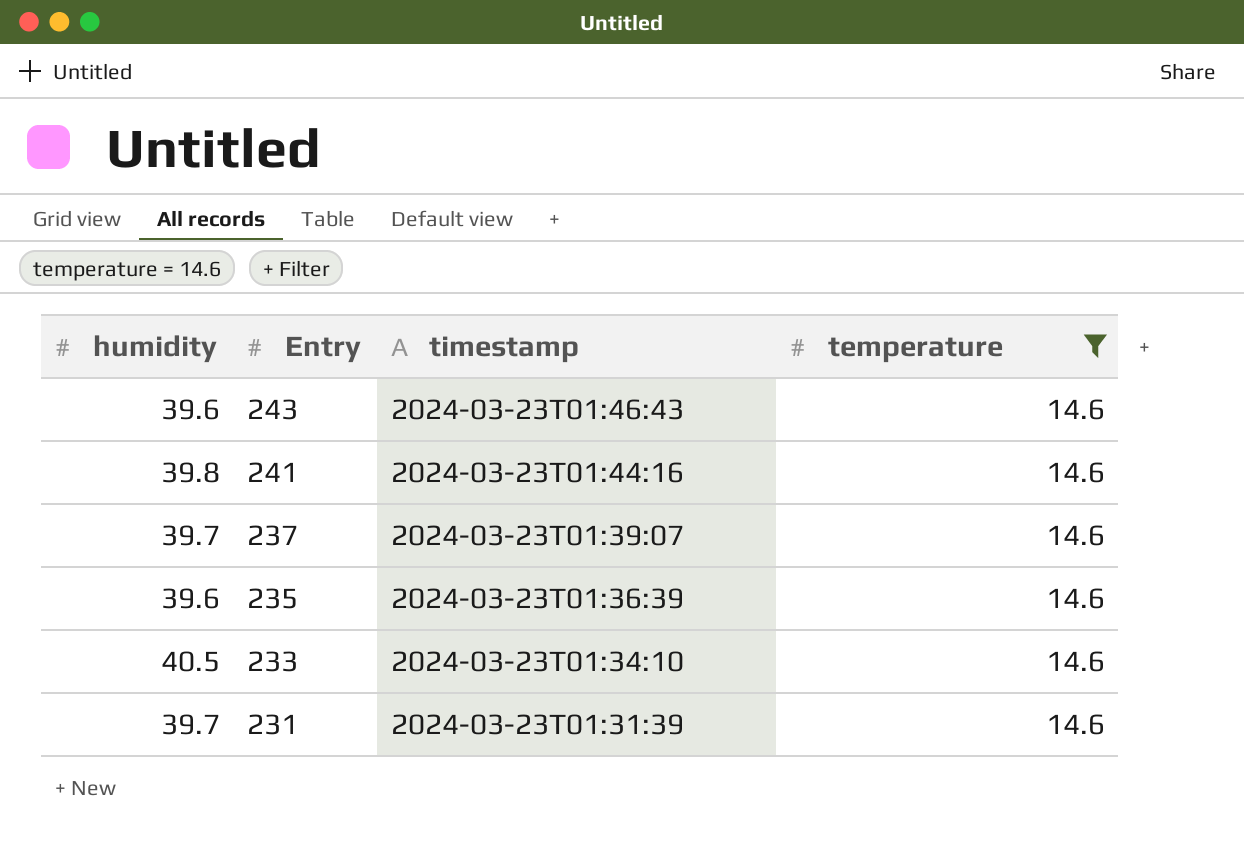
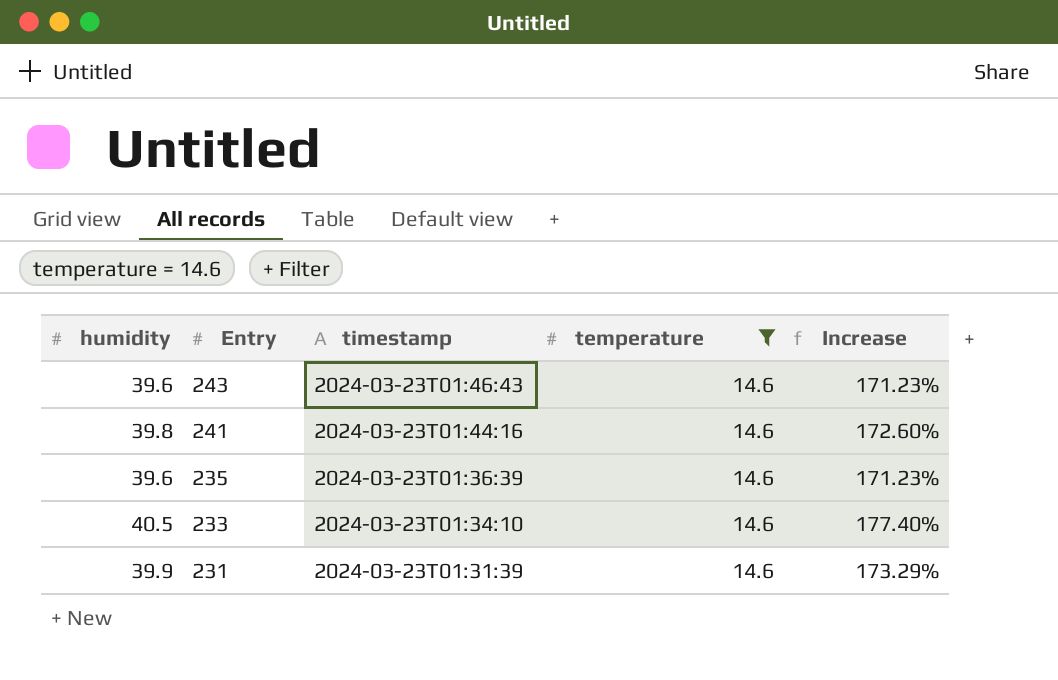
column Increase | formula: none -> ([humidity] - [temperature]) / [temperature]
row 237: 39.7 | 2024-03-23T01:39:07 | 14.6 -> none
231 | humidity: 39.7 -> 39.9

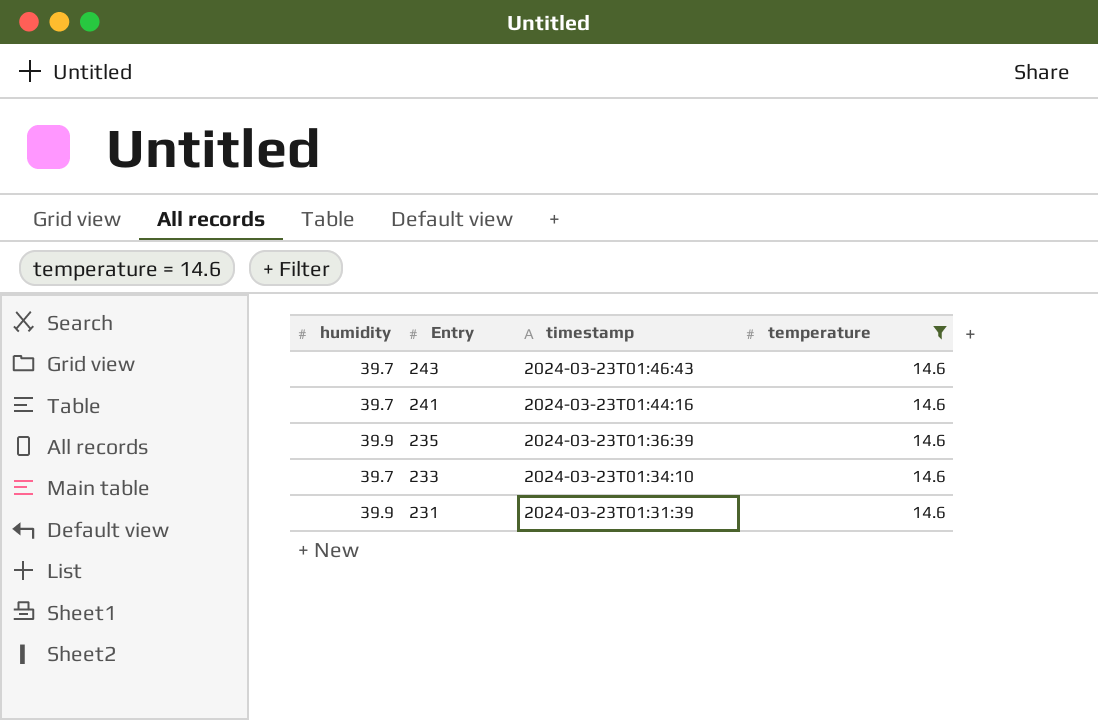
column Increase | formula: ([humidity] - [temperature]) / [temperature] -> none
243 | humidity: 39.6 -> 39.7
241 | humidity: 39.8 -> 39.7
235 | humidity: 39.6 -> 39.9
233 | humidity: 40.5 -> 39.7

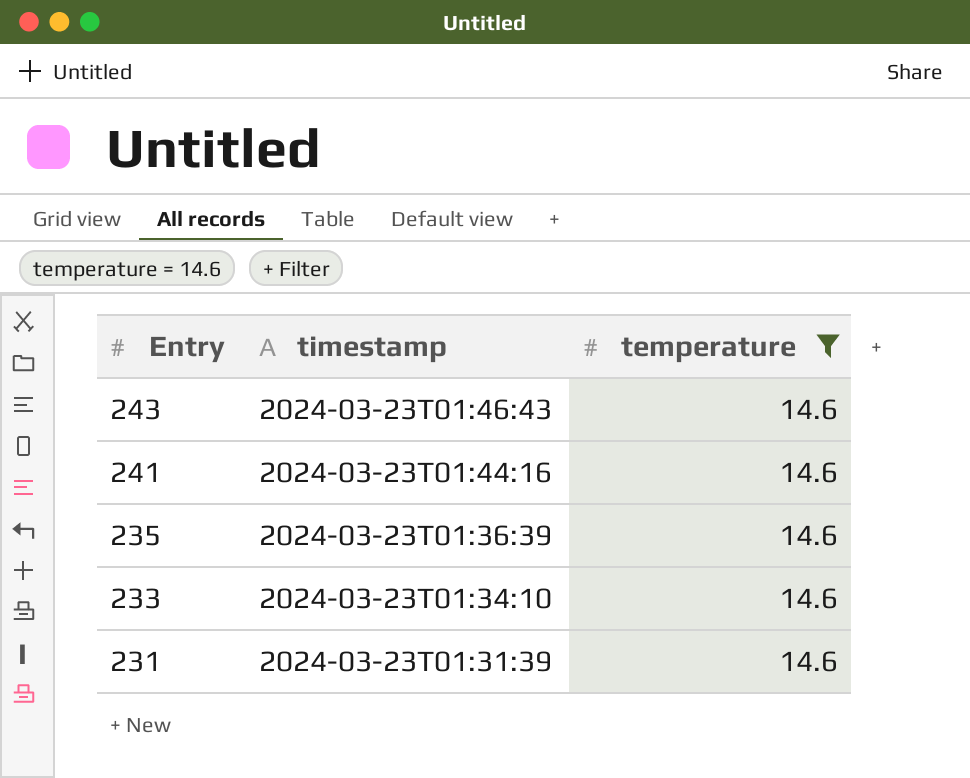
column humidity | position: 1 -> none

